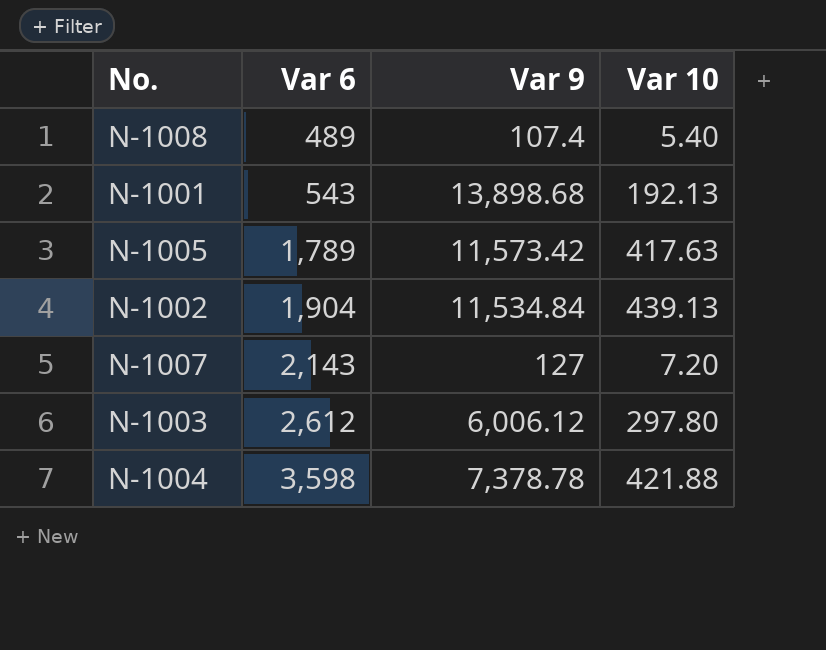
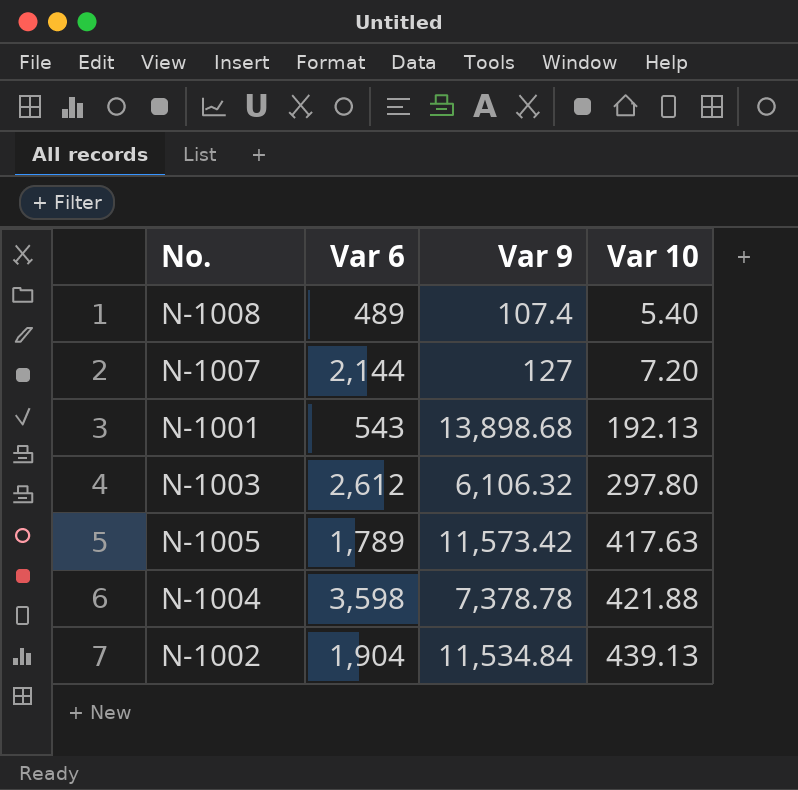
row order: Var 6 ascending -> Var 10 ascending
N-1007 | Var 6: 2,143 -> 2,144
N-1003 | Var 9: 6,006.12 -> 6,106.32

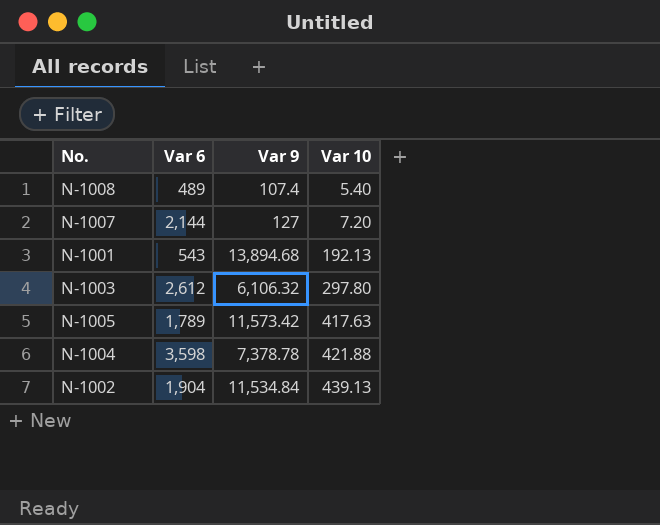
N-1001 | Var 9: 13,898.68 -> 13,894.68

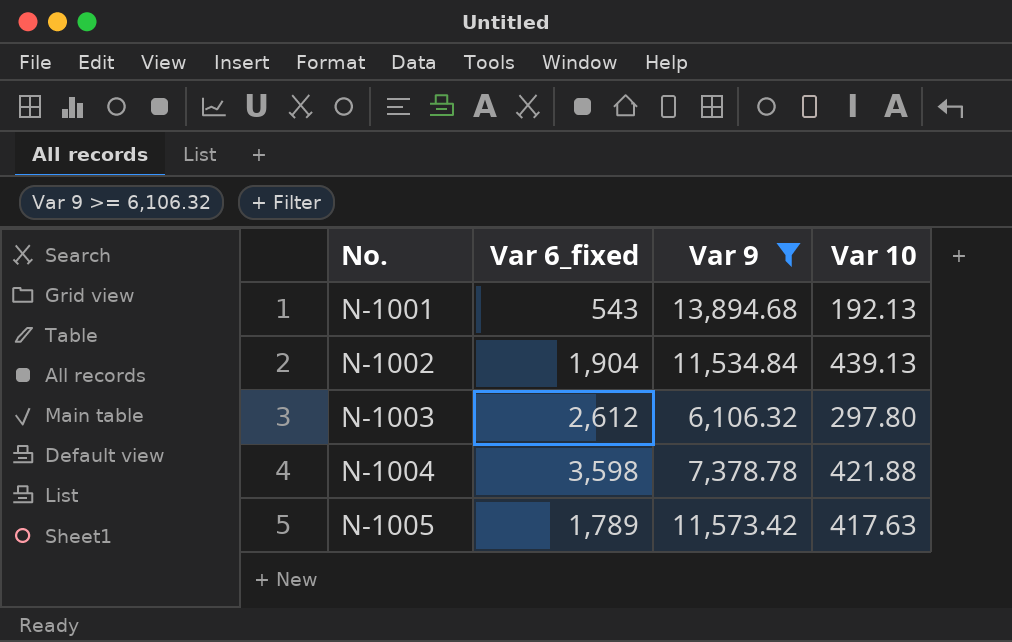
filter: none -> Var 9 >= 6,106.32
row order: Var 10 ascending -> No. ascending
column name: Var 6 -> Var 6_fixed

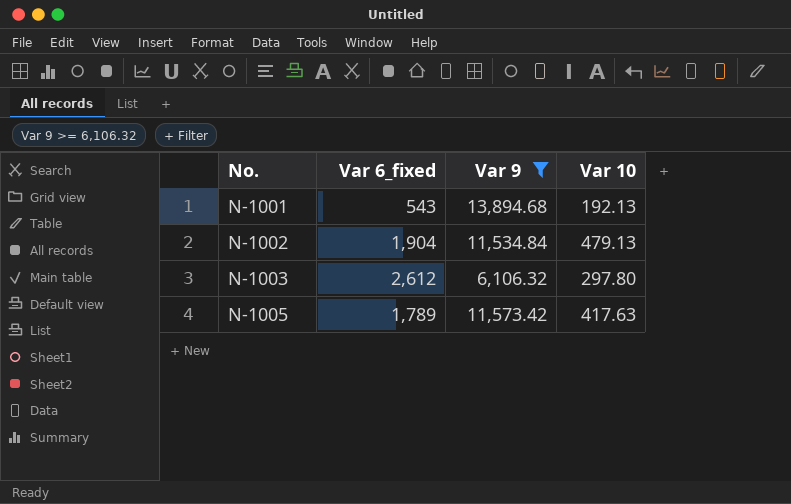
row N-1004: 3,598 | 7,378.78 | 421.88 -> none
N-1002 | Var 10: 439.13 -> 479.13

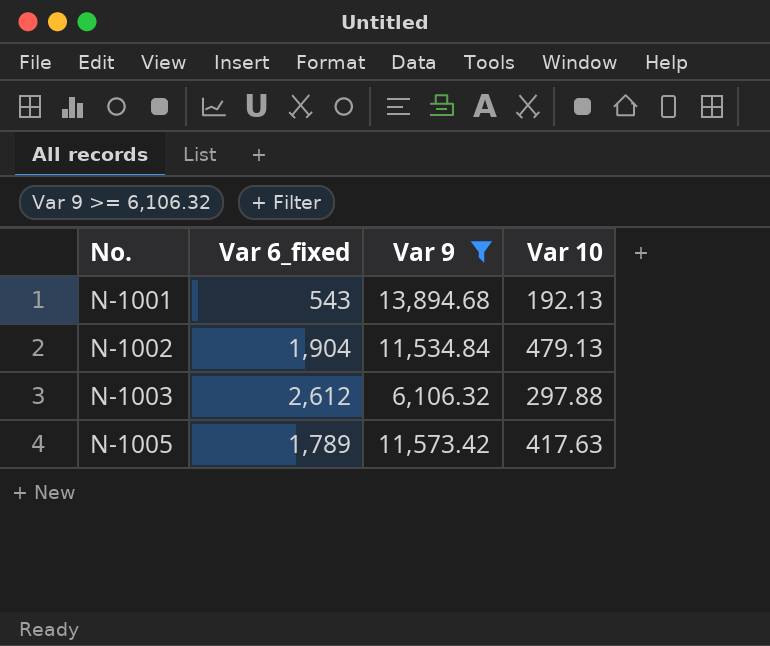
N-1003 | Var 10: 297.80 -> 297.88

